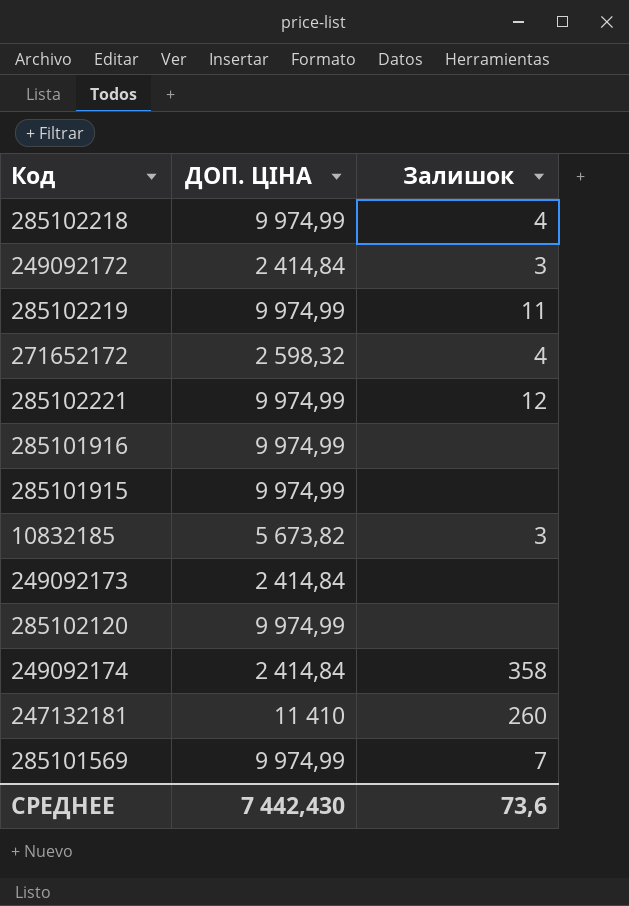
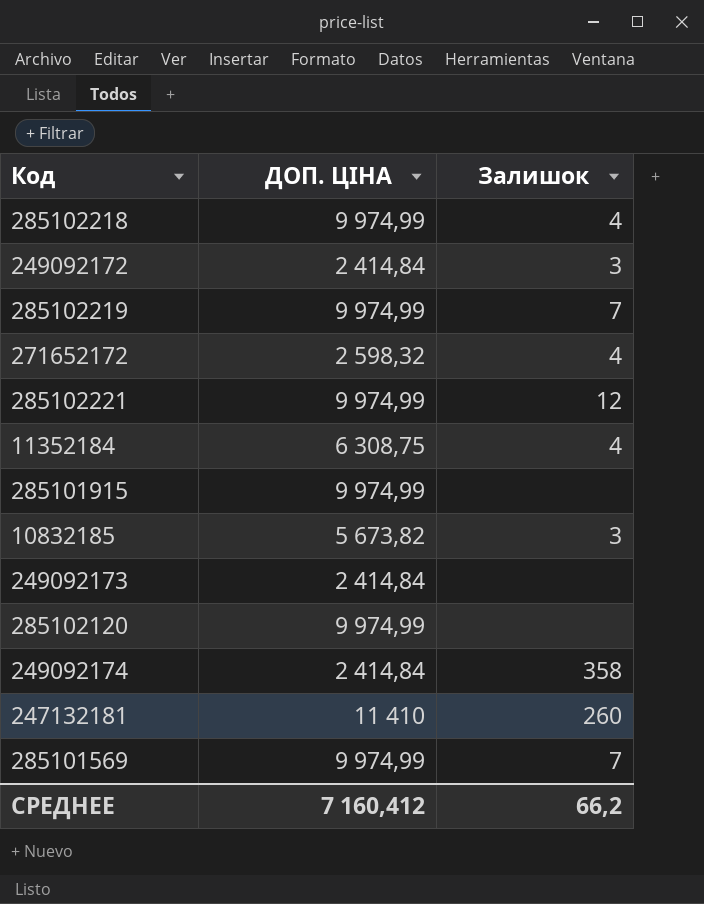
row 285101916: 9 974,99 | none -> none
285102219 | Залишок: 11 -> 7
row 11352184: none -> 6 308,75 | 4
СРЕДНЕЕ | ДОП. ЦІНА: 7 442,430 -> 7 160,412
СРЕДНЕЕ | Залишок: 73,6 -> 66,2

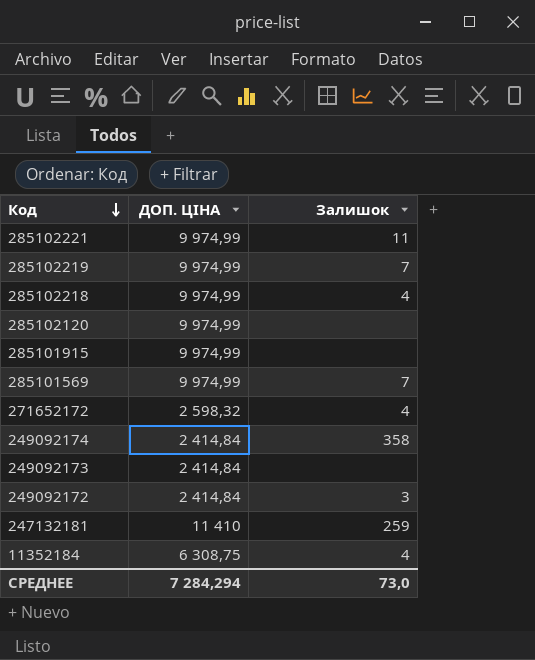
row order: none -> Код descending
row 10832185: 5 673,82 | 3 -> none
285102221 | Залишок: 12 -> 11
247132181 | Залишок: 260 -> 259
СРЕДНЕЕ | ДОП. ЦІНА: 7 160,412 -> 7 284,294
СРЕДНЕЕ | Залишок: 66,2 -> 73,0

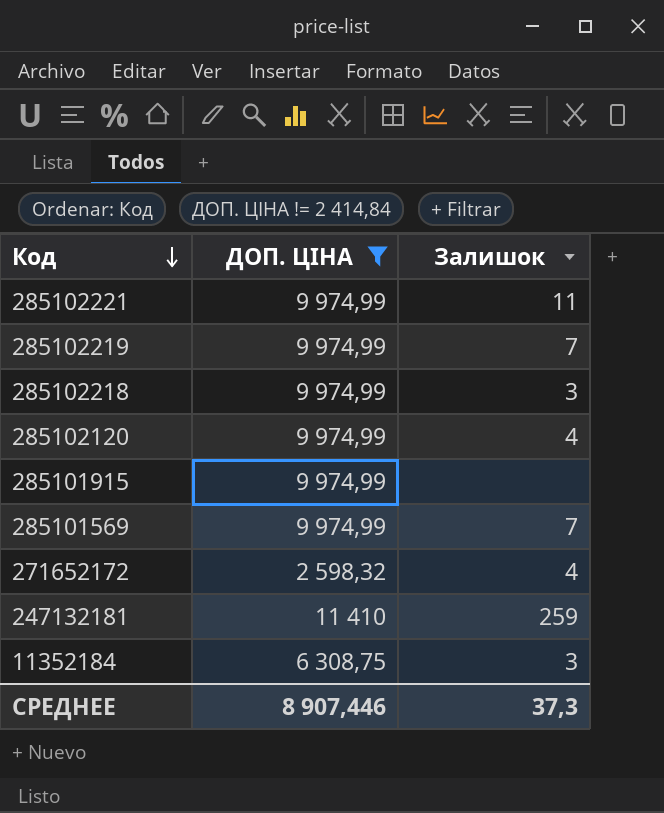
filter: none -> ДОП. ЦІНА != 2 414,84
285102218 | Залишок: 4 -> 3
285102120 | Залишок: none -> 4
11352184 | Залишок: 4 -> 3
СРЕДНЕЕ | ДОП. ЦІНА: 7 284,294 -> 8 907,446
СРЕДНЕЕ | Залишок: 73,0 -> 37,3

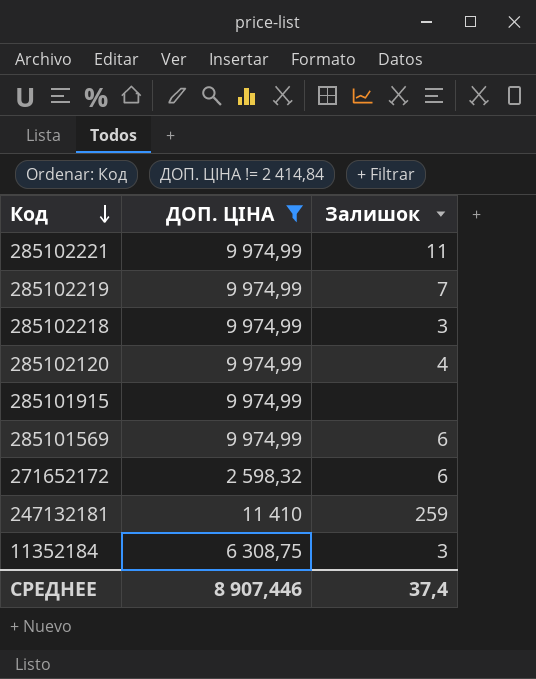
285101569 | Залишок: 7 -> 6
271652172 | Залишок: 4 -> 6
СРЕДНЕЕ | Залишок: 37,3 -> 37,4

